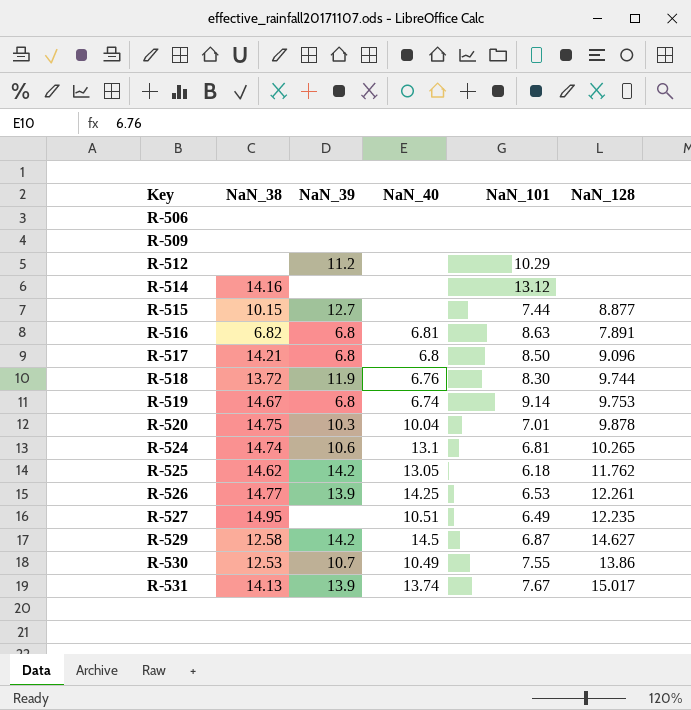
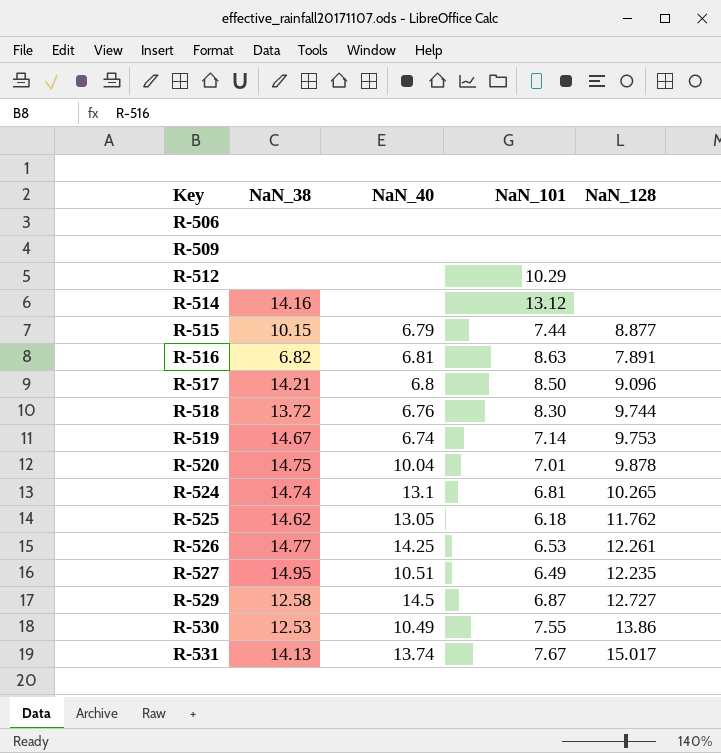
column NaN_39 | position: 3 -> none
R-515 | NaN_40: none -> 6.79
R-519 | NaN_101: 9.14 -> 7.14
R-529 | NaN_128: 14.627 -> 12.727

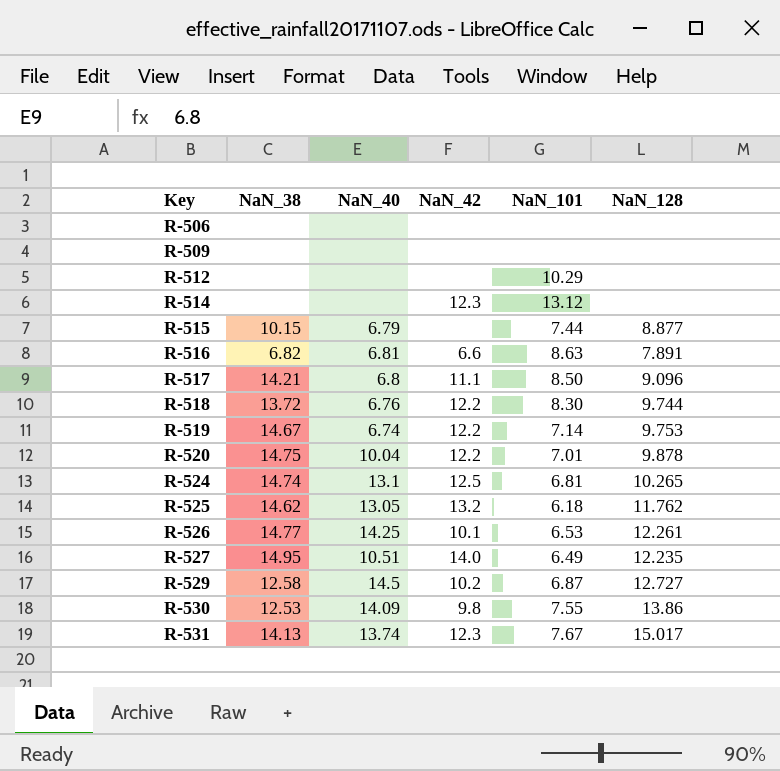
column NaN_42 | position: none -> 4
R-514 | NaN_38: 14.16 -> none
R-530 | NaN_40: 10.49 -> 14.09

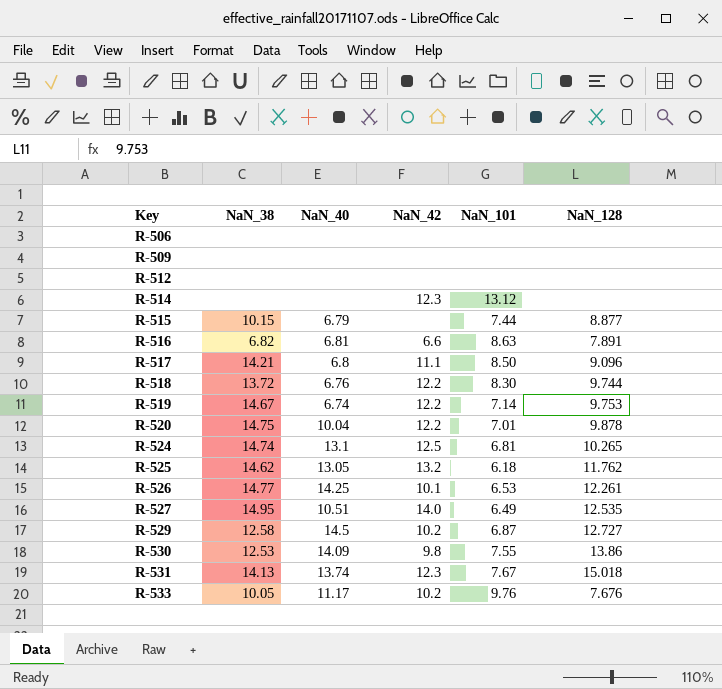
R-512 | NaN_101: 10.29 -> none
R-527 | NaN_128: 12.235 -> 12.535
R-531 | NaN_128: 15.017 -> 15.018
row R-533: none -> 10.05 | 11.17 | 10.2 | 9.76 | 7.676

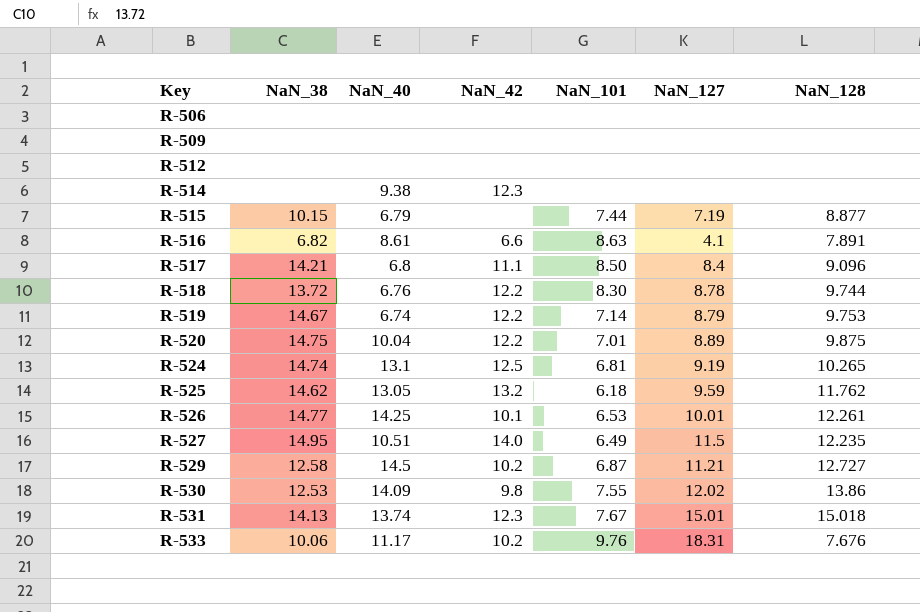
column NaN_127 | position: none -> 6
R-514 | NaN_40: none -> 9.38
R-514 | NaN_101: 13.12 -> none
R-516 | NaN_40: 6.81 -> 8.61
R-520 | NaN_128: 9.878 -> 9.875
R-527 | NaN_128: 12.535 -> 12.235
R-533 | NaN_38: 10.05 -> 10.06

